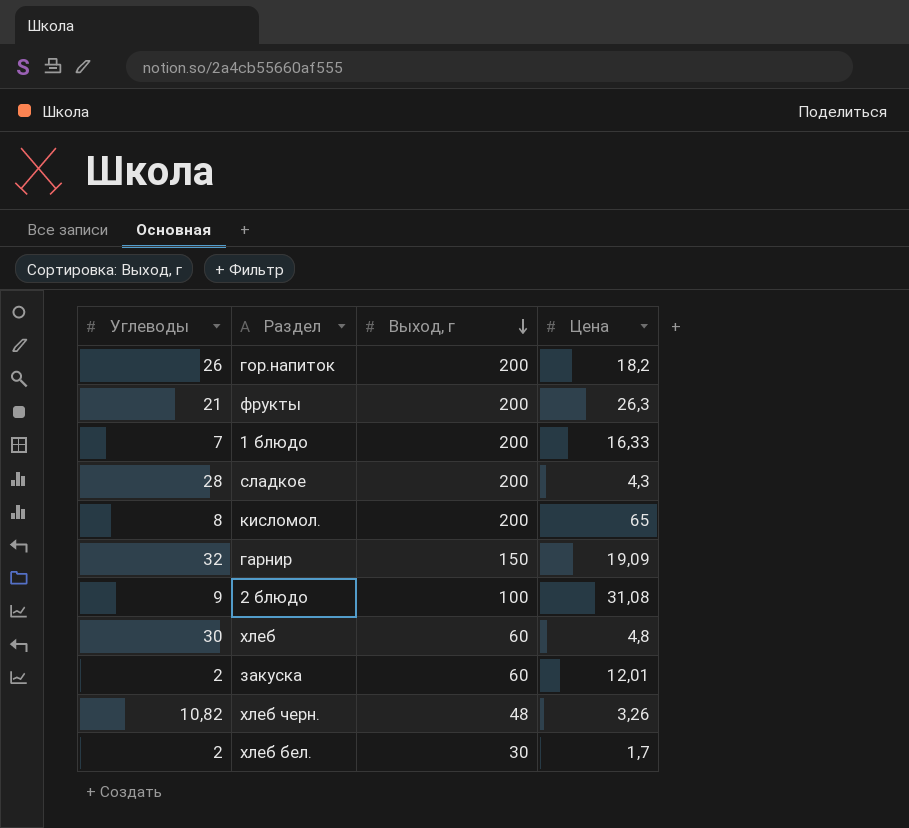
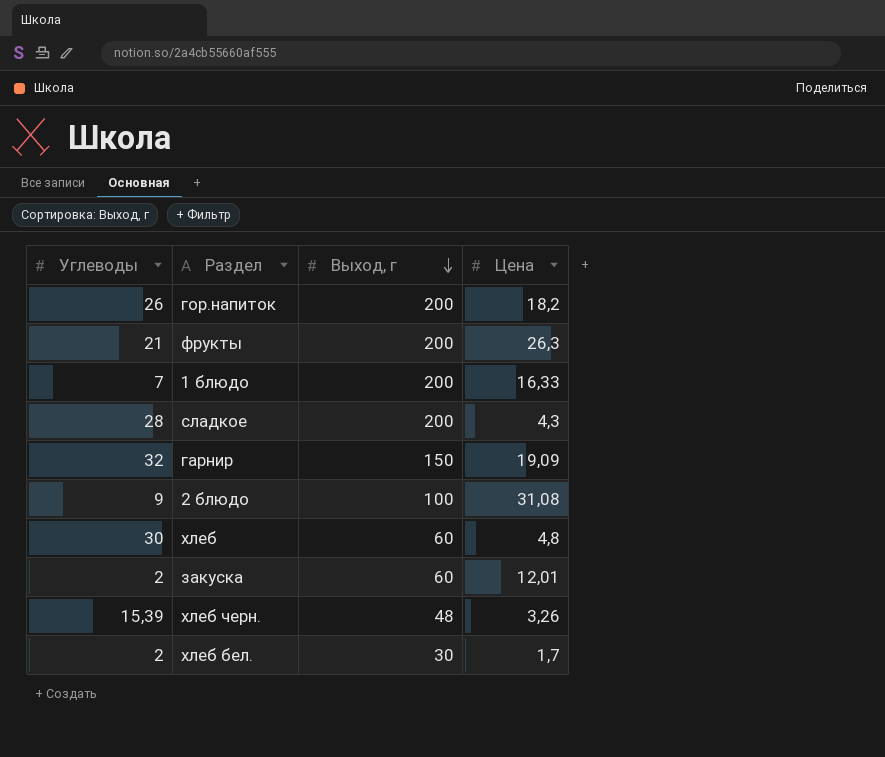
row кисломол.: 8 | 200 | 65 -> none
хлеб черн. | Углеводы: 10,82 -> 15,39

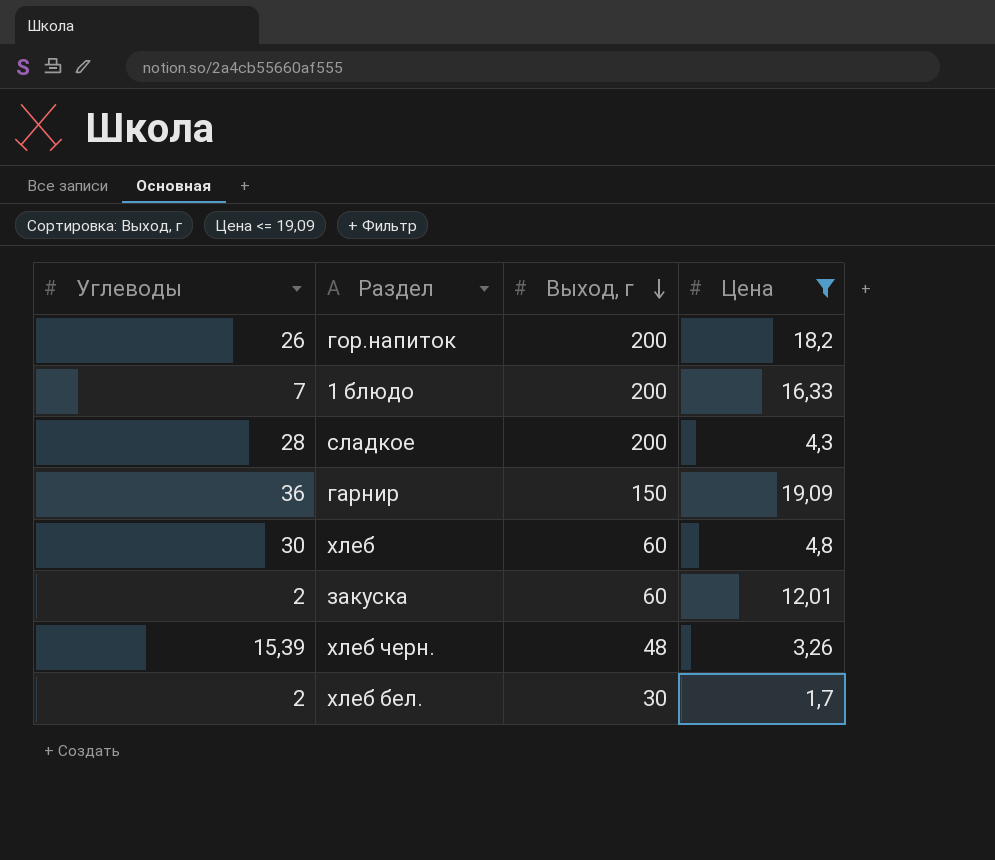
filter: none -> Цена <= 19,09
гарнир | Углеводы: 32 -> 36

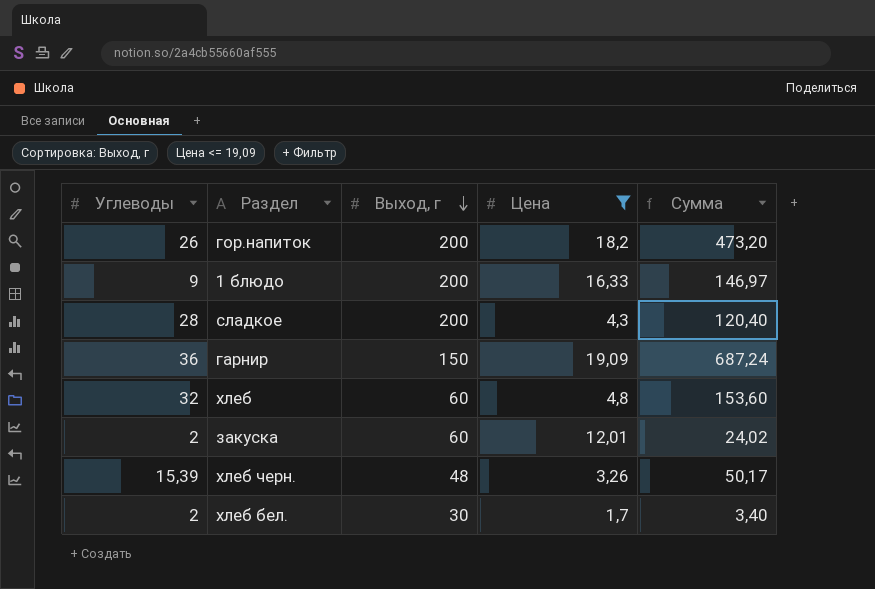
column Сумма | formula: none -> [Углеводы] * [Цена]
1 блюдо | Углеводы: 7 -> 9
хлеб | Углеводы: 30 -> 32

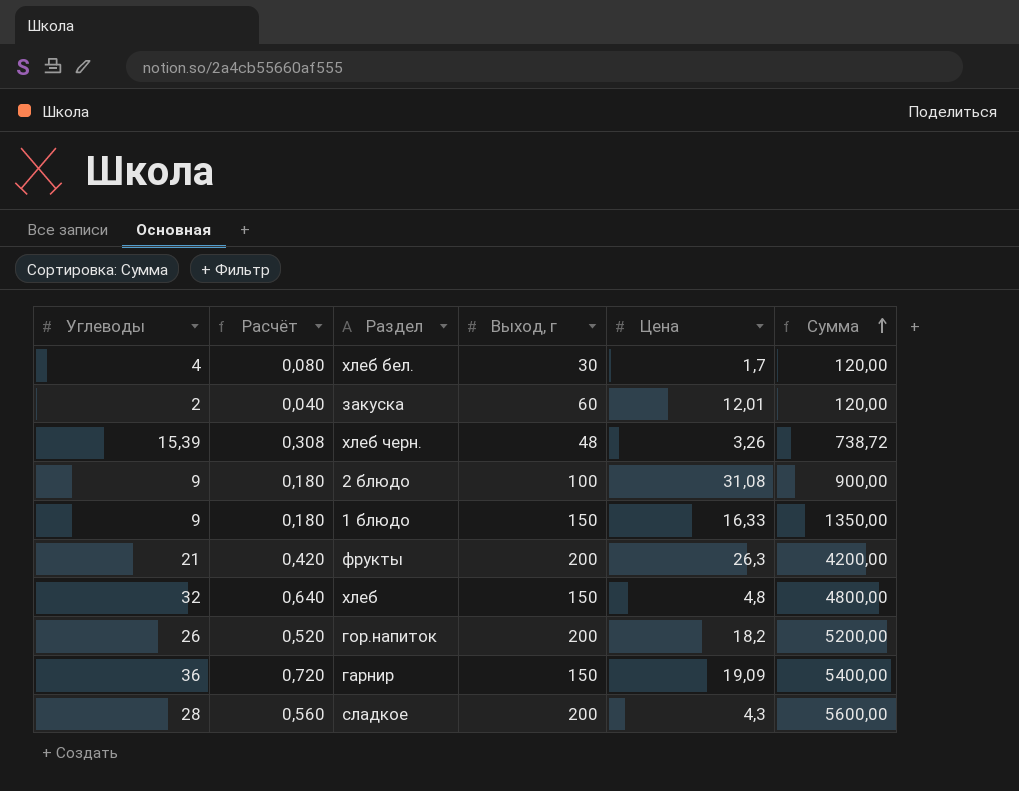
filter: Цена <= 19,09 -> none
row order: Выход, г descending -> Сумма ascending
column Расчёт | formula: none -> [Углеводы] * 0,02
column Сумма | formula: [Углеводы] * [Цена] -> [Углеводы] * [Выход, г]
хлеб бел. | Углеводы: 2 -> 4
1 блюдо | Выход, г: 200 -> 150
хлеб | Выход, г: 60 -> 150

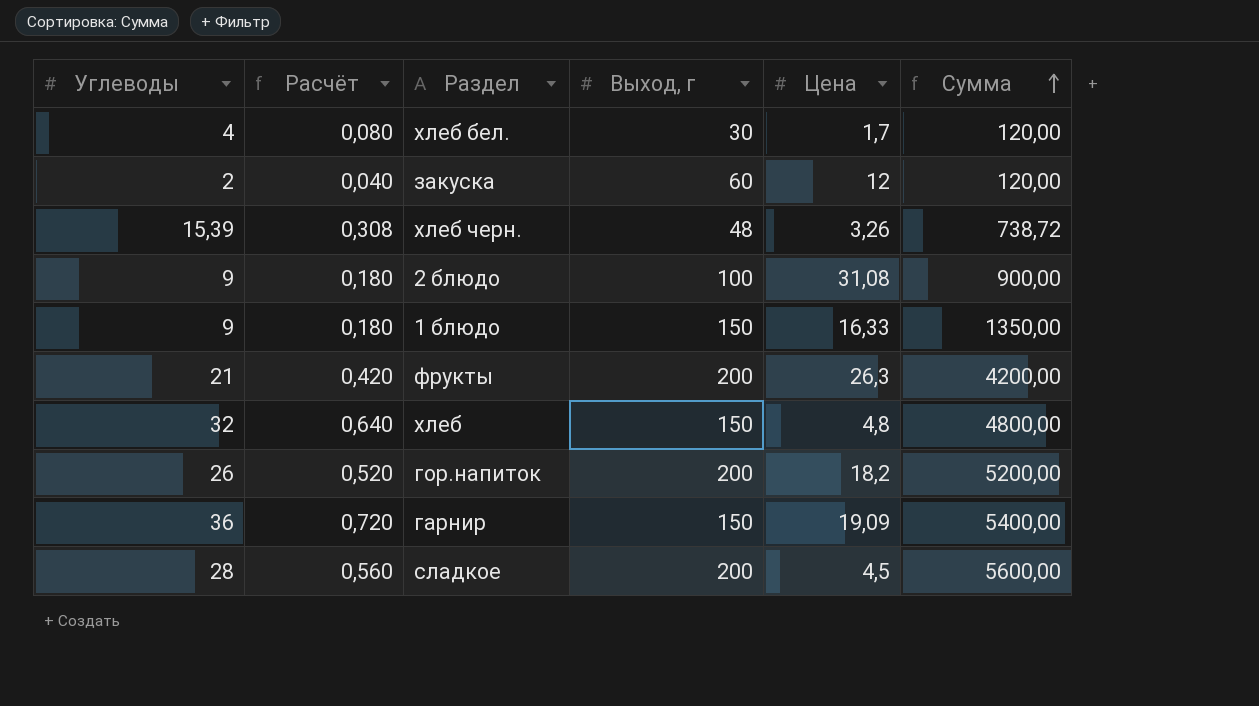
закуска | Цена: 12,01 -> 12
сладкое | Цена: 4,3 -> 4,5

